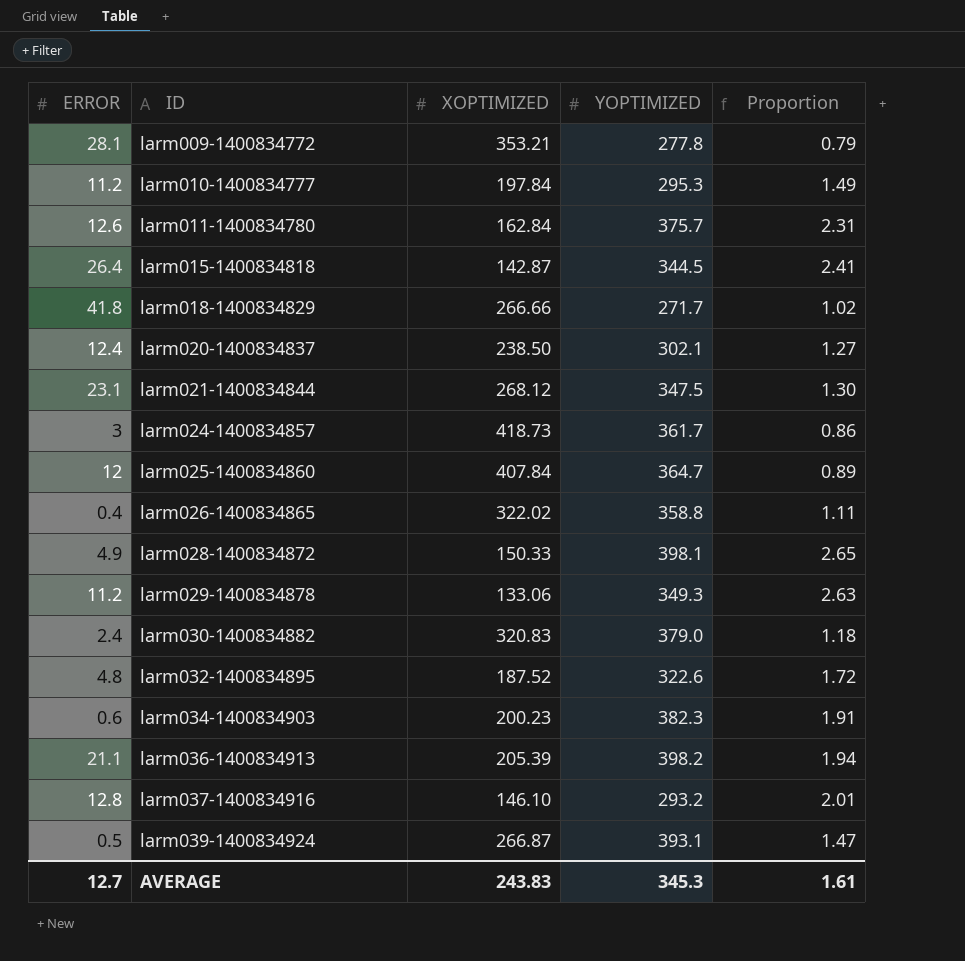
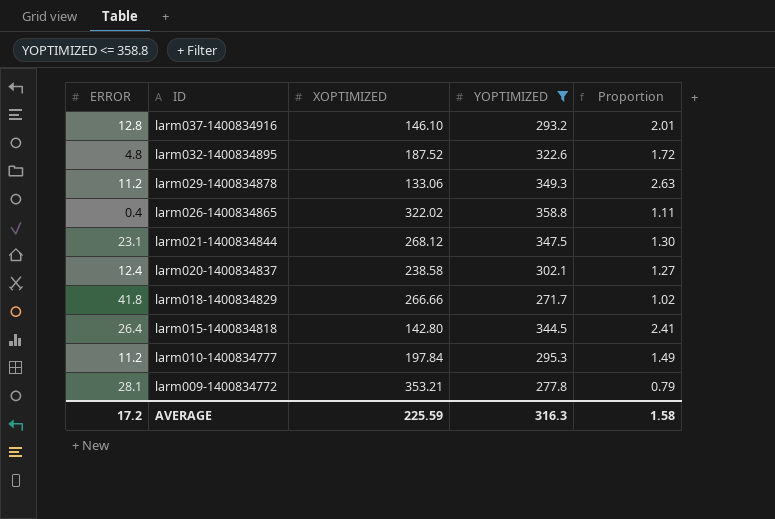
filter: none -> YOPTIMIZED <= 358.8
row order: ID ascending -> ID descending
larm020-1400834837 | XOPTIMIZED: 238.50 -> 238.58
larm015-1400834818 | XOPTIMIZED: 142.87 -> 142.80
AVERAGE | ERROR: 12.7 -> 17.2
AVERAGE | XOPTIMIZED: 243.83 -> 225.59
AVERAGE | YOPTIMIZED: 345.3 -> 316.3
AVERAGE | Proportion: 1.61 -> 1.58

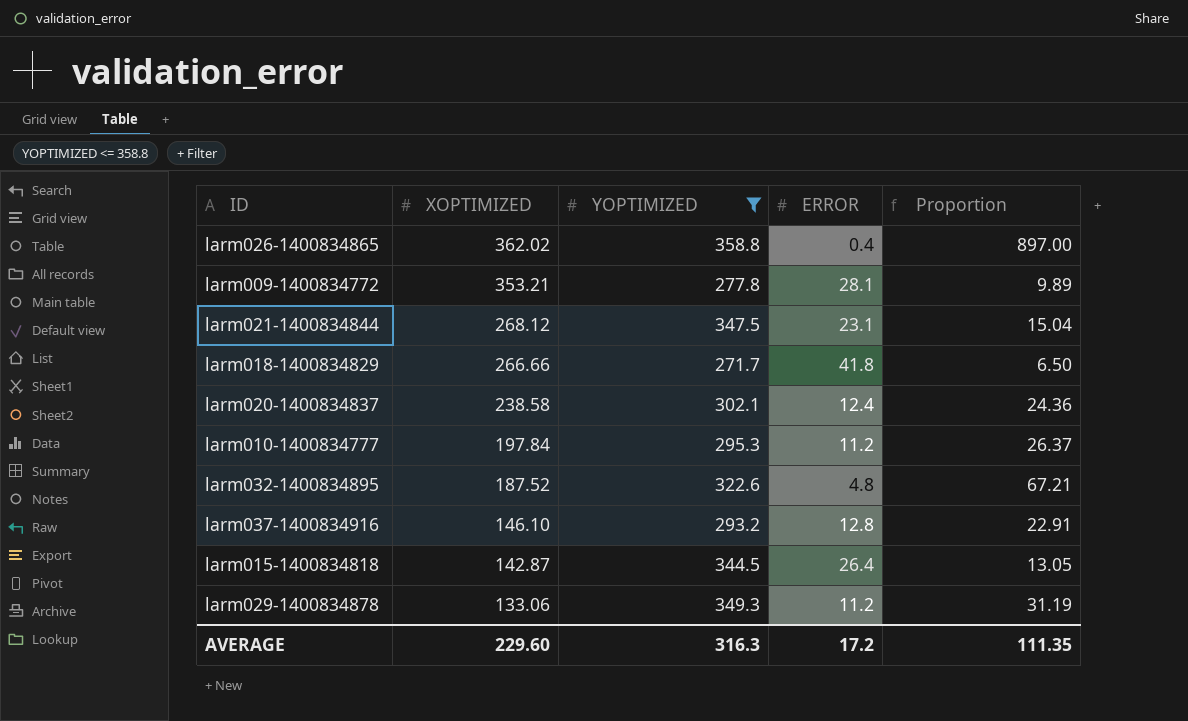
row order: ID descending -> XOPTIMIZED descending
column ERROR | position: 1 -> 4
column Proportion | formula: [YOPTIMIZED] / [XOPTIMIZED] -> [YOPTIMIZED] / [ERROR]
larm026-1400834865 | XOPTIMIZED: 322.02 -> 362.02
larm015-1400834818 | XOPTIMIZED: 142.80 -> 142.87
AVERAGE | XOPTIMIZED: 225.59 -> 229.60
AVERAGE | Proportion: 1.58 -> 111.35

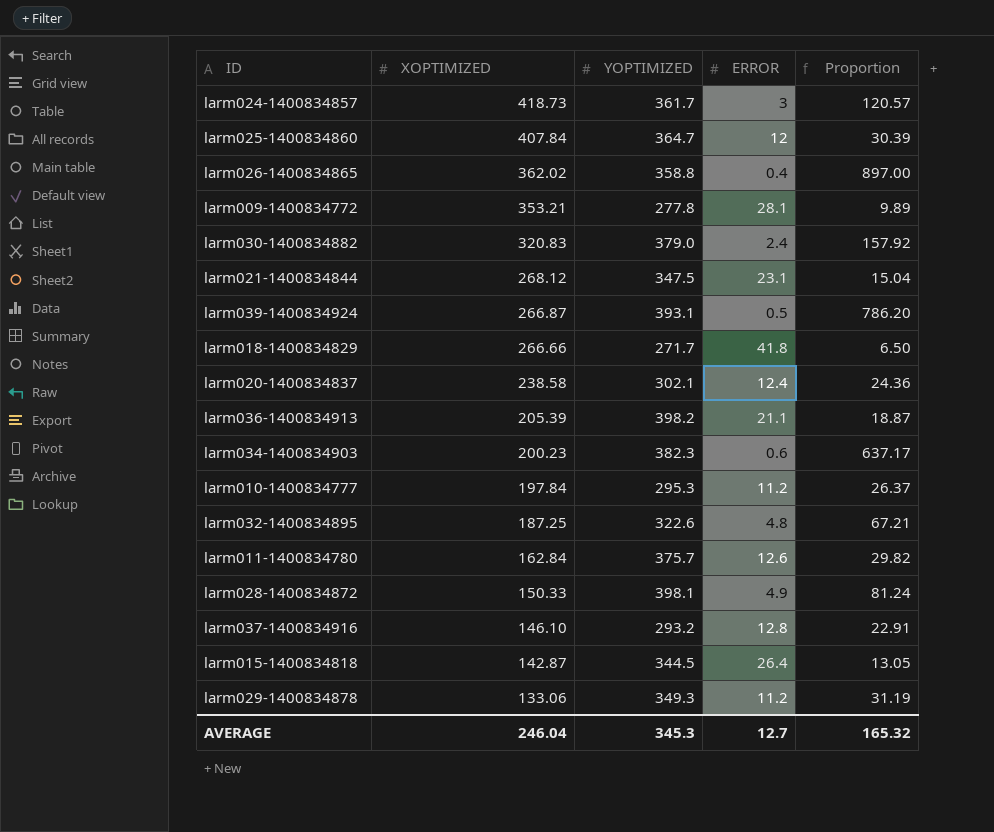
filter: YOPTIMIZED <= 358.8 -> none
larm032-1400834895 | XOPTIMIZED: 187.52 -> 187.25
AVERAGE | XOPTIMIZED: 229.60 -> 246.04
AVERAGE | YOPTIMIZED: 316.3 -> 345.3
AVERAGE | ERROR: 17.2 -> 12.7
AVERAGE | Proportion: 111.35 -> 165.32

